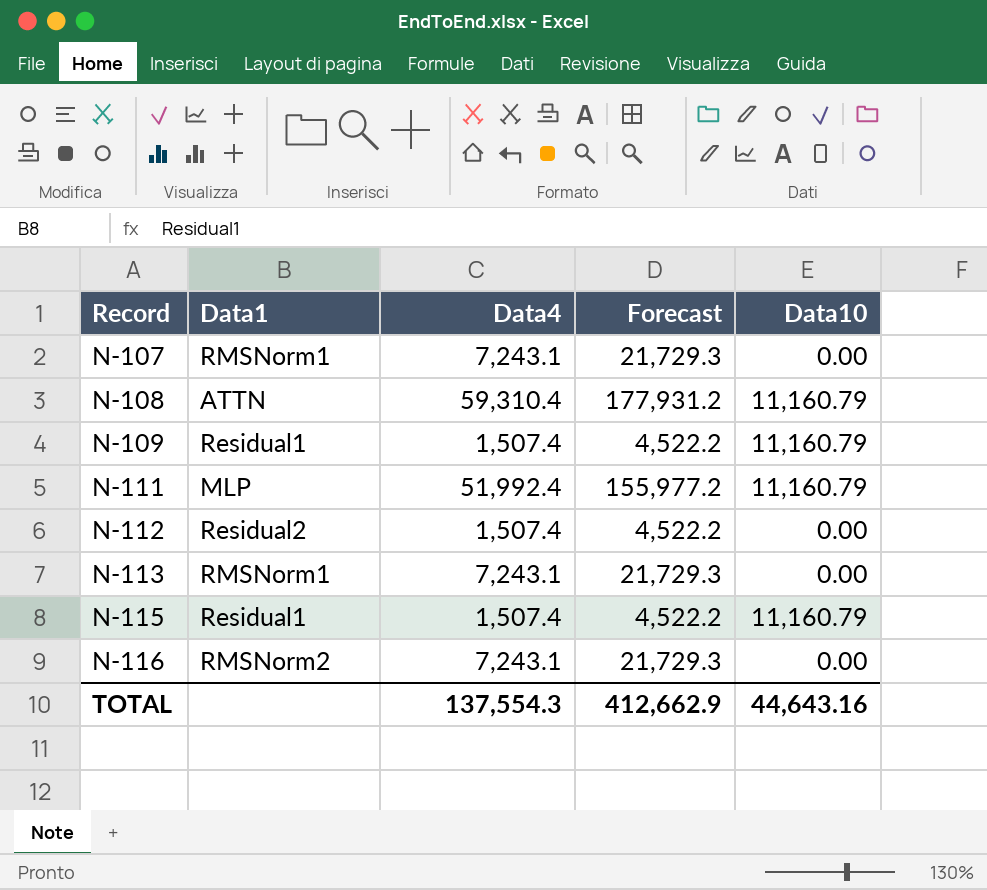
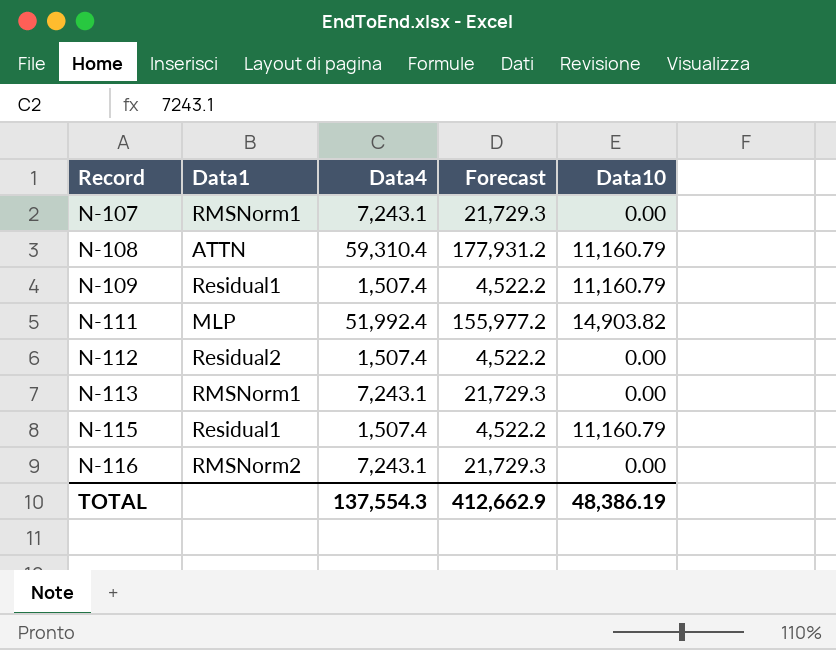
N-111 | Data10: 11,160.79 -> 14,903.82
TOTAL | Data10: 44,643.16 -> 48,386.19

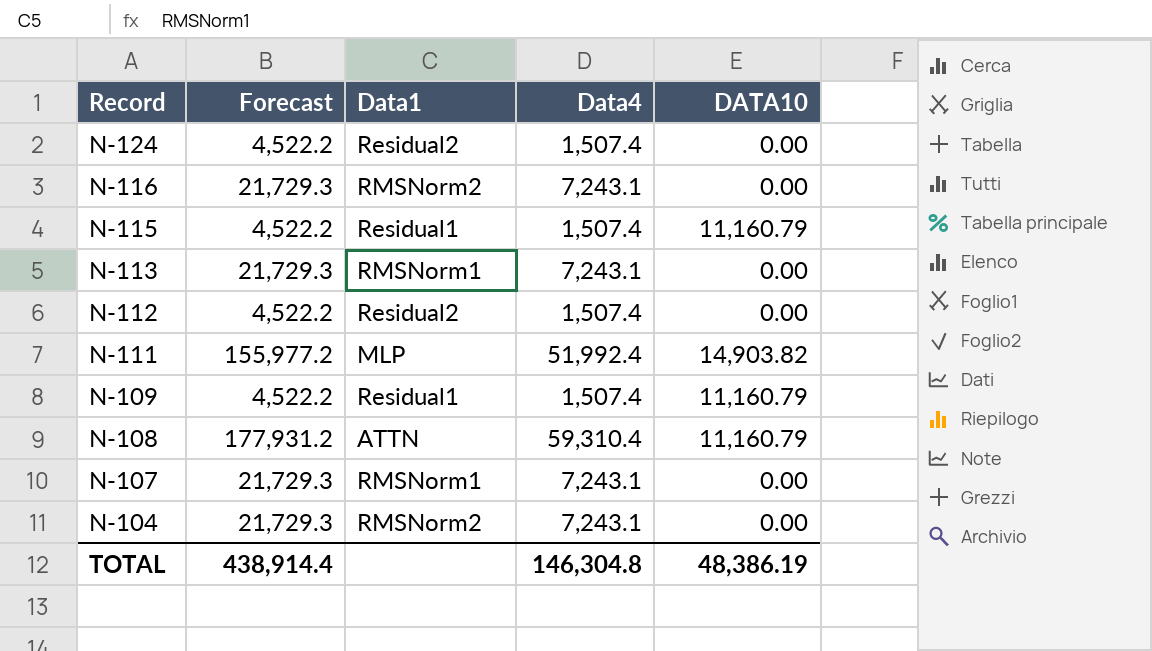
row order: Record ascending -> Record descending
column Forecast | position: 4 -> 2
column name: Data10 -> DATA10
row N-124: none -> 4,522.2 | Residual2 | 1,507.4 | 0.00
row N-104: none -> 21,729.3 | RMSNorm2 | 7,243.1 | 0.00
TOTAL | Forecast: 412,662.9 -> 438,914.4
TOTAL | Data4: 137,554.3 -> 146,304.8

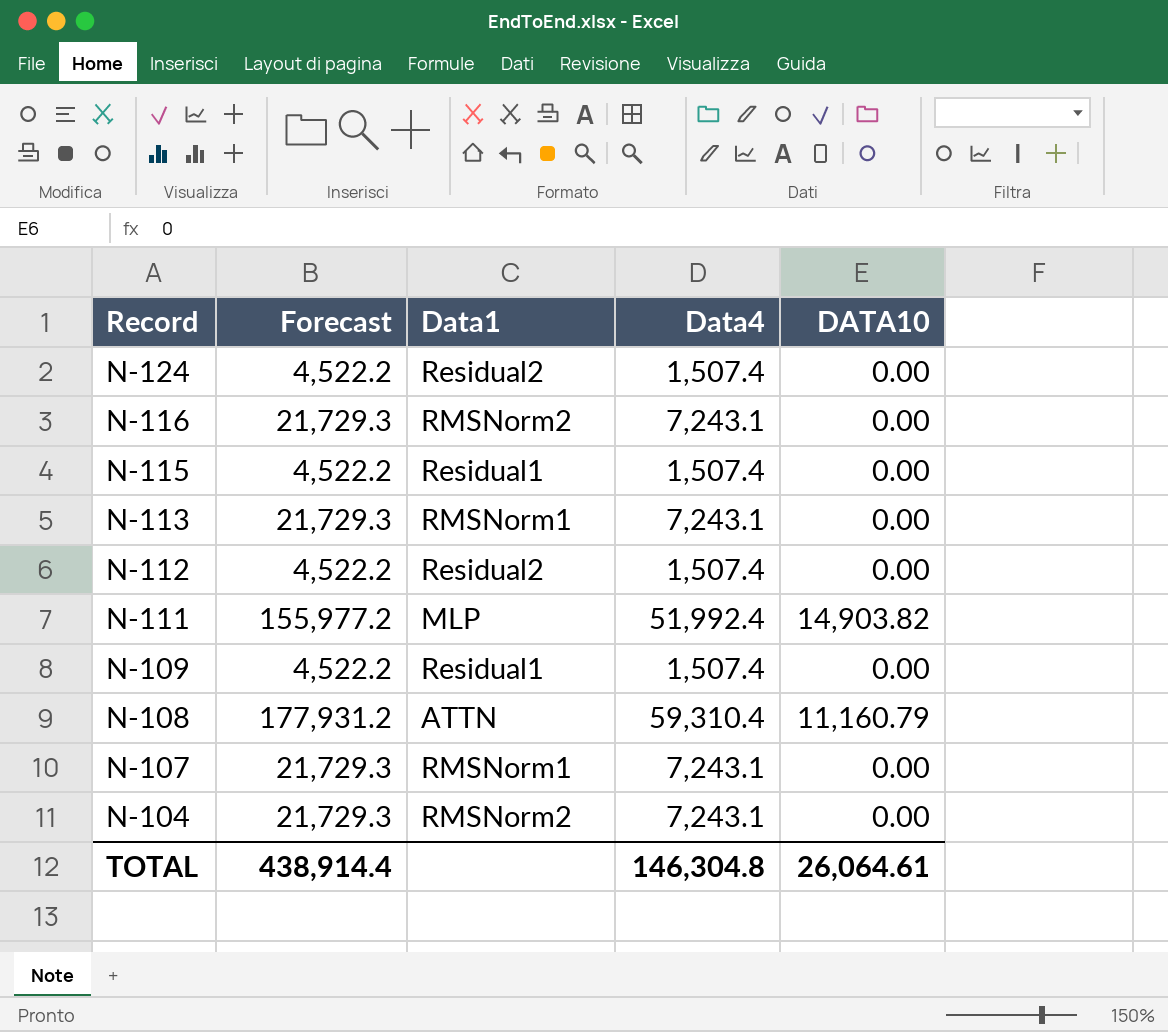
N-115 | DATA10: 11,160.79 -> 0.00
N-109 | DATA10: 11,160.79 -> 0.00
TOTAL | DATA10: 48,386.19 -> 26,064.61

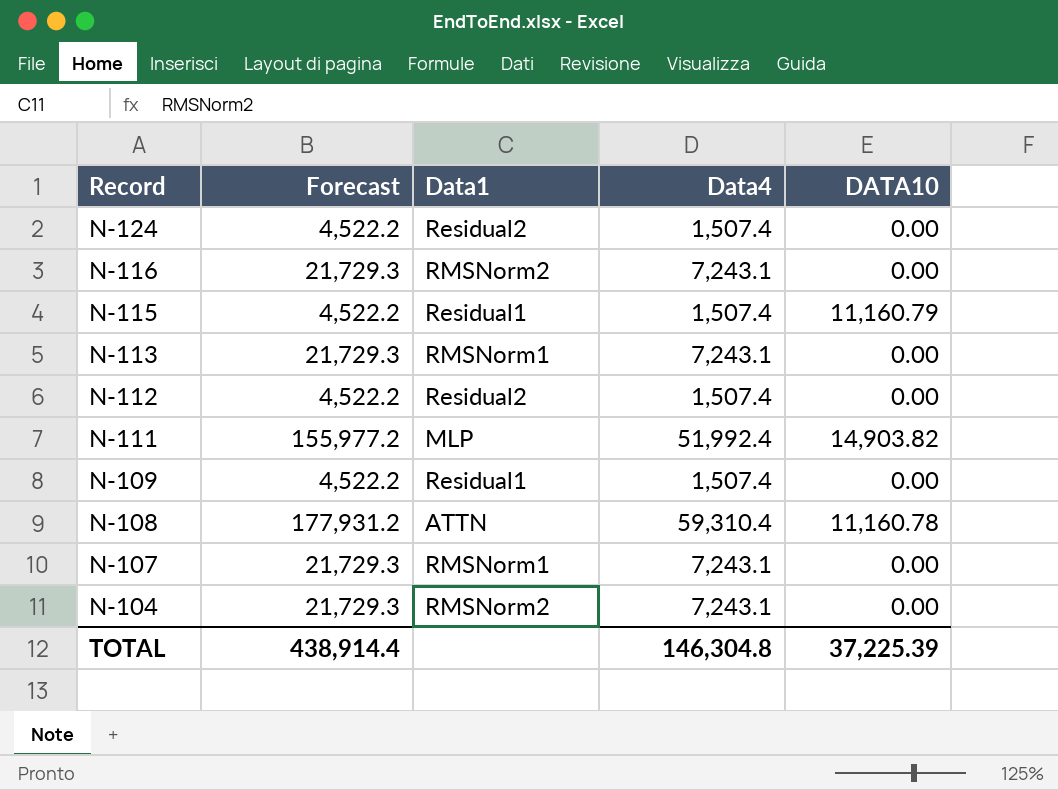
N-115 | DATA10: 0.00 -> 11,160.79
N-108 | DATA10: 11,160.79 -> 11,160.78
TOTAL | DATA10: 26,064.61 -> 37,225.39

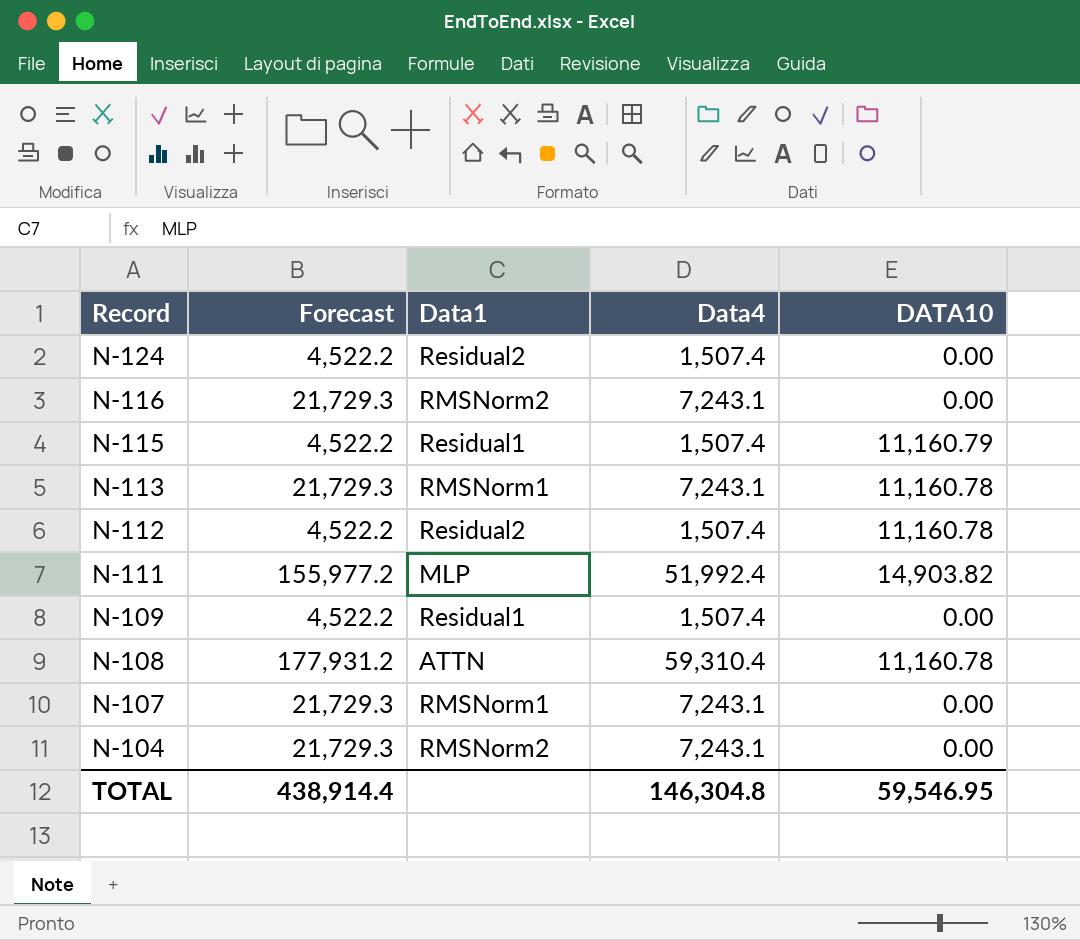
N-113 | DATA10: 0.00 -> 11,160.78
N-112 | DATA10: 0.00 -> 11,160.78
TOTAL | DATA10: 37,225.39 -> 59,546.95

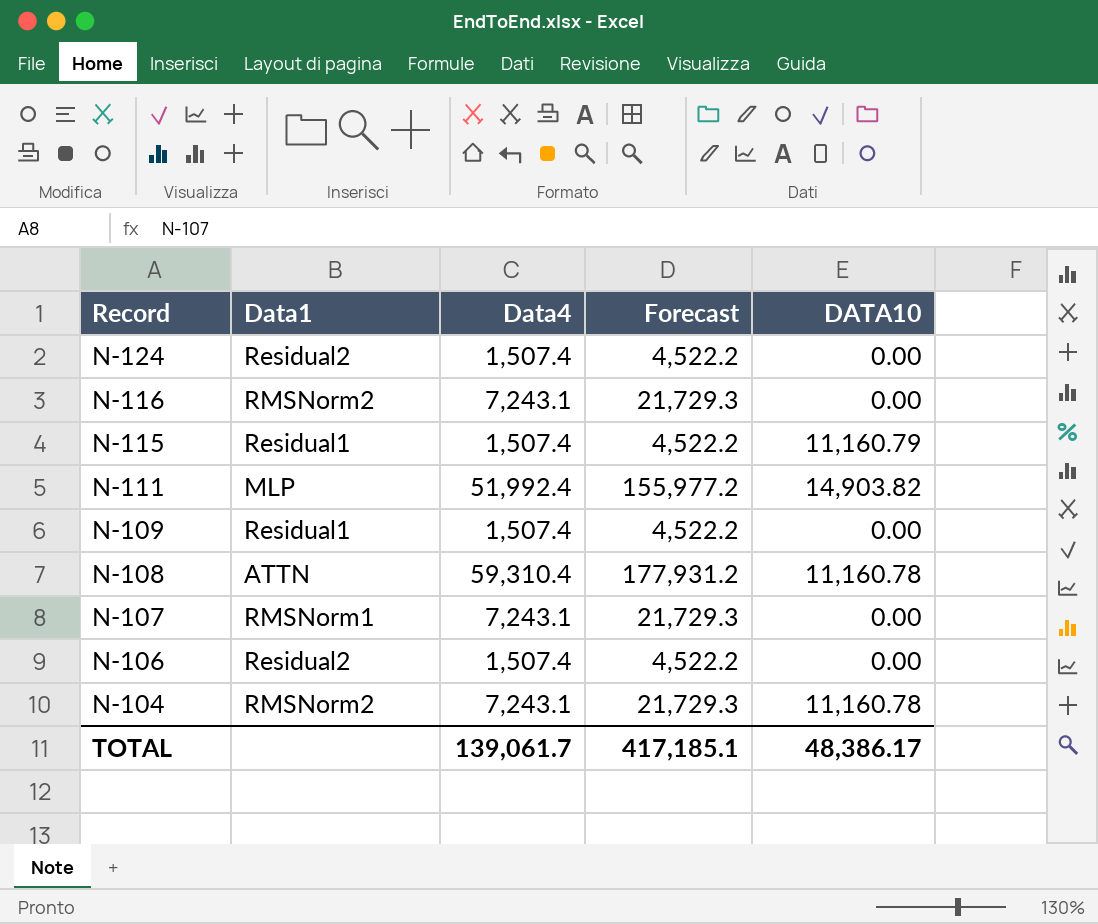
column Forecast | position: 2 -> 4
row N-113: 21,729.3 | RMSNorm1 | 7,243.1 | 11,160.78 -> none
row N-112: 4,522.2 | Residual2 | 1,507.4 | 11,160.78 -> none
row N-106: none -> Residual2 | 1,507.4 | 4,522.2 | 0.00
N-104 | DATA10: 0.00 -> 11,160.78
TOTAL | Data4: 146,304.8 -> 139,061.7
TOTAL | Forecast: 438,914.4 -> 417,185.1
TOTAL | DATA10: 59,546.95 -> 48,386.17

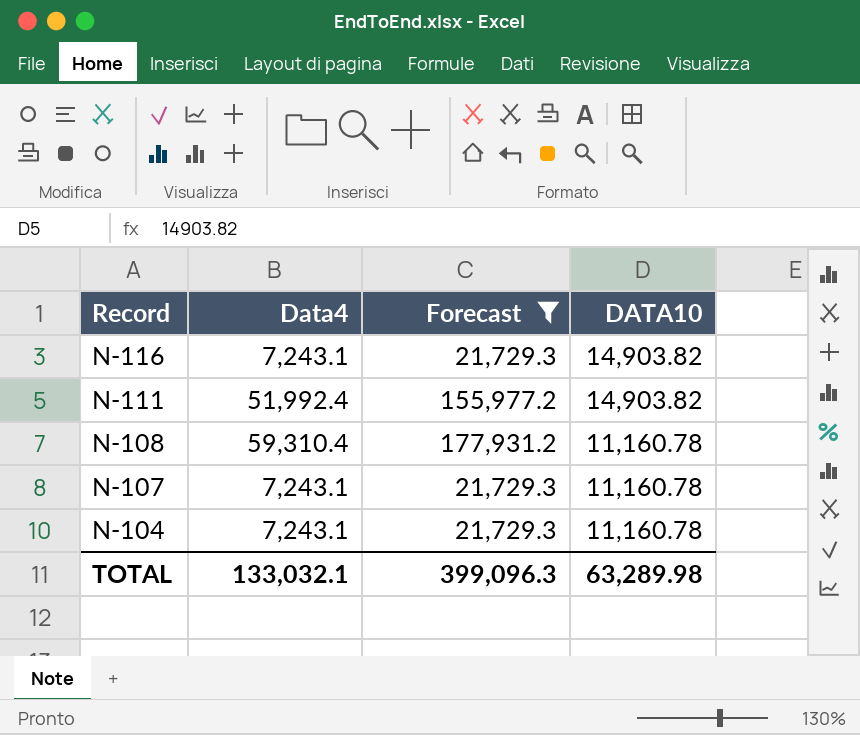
filter: none -> Forecast != 4,522.2
column Data1 | position: 2 -> none
N-116 | DATA10: 0.00 -> 14,903.82
N-107 | DATA10: 0.00 -> 11,160.78
TOTAL | Data4: 139,061.7 -> 133,032.1
TOTAL | Forecast: 417,185.1 -> 399,096.3
TOTAL | DATA10: 48,386.17 -> 63,289.98

